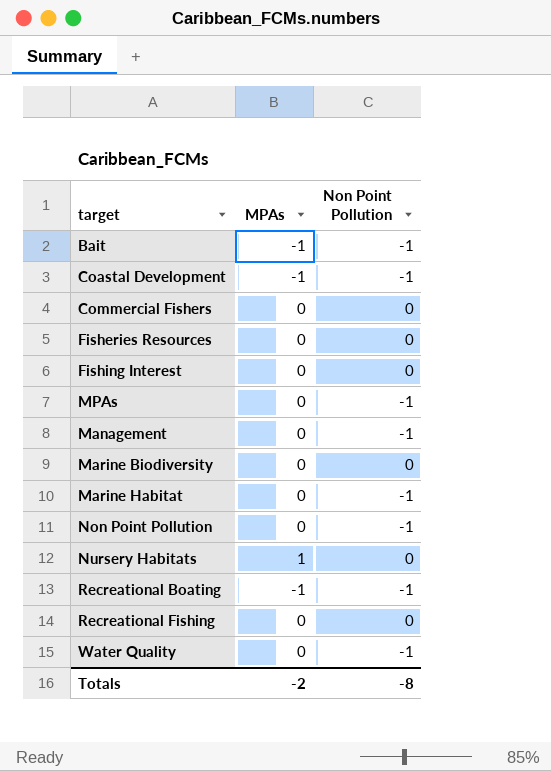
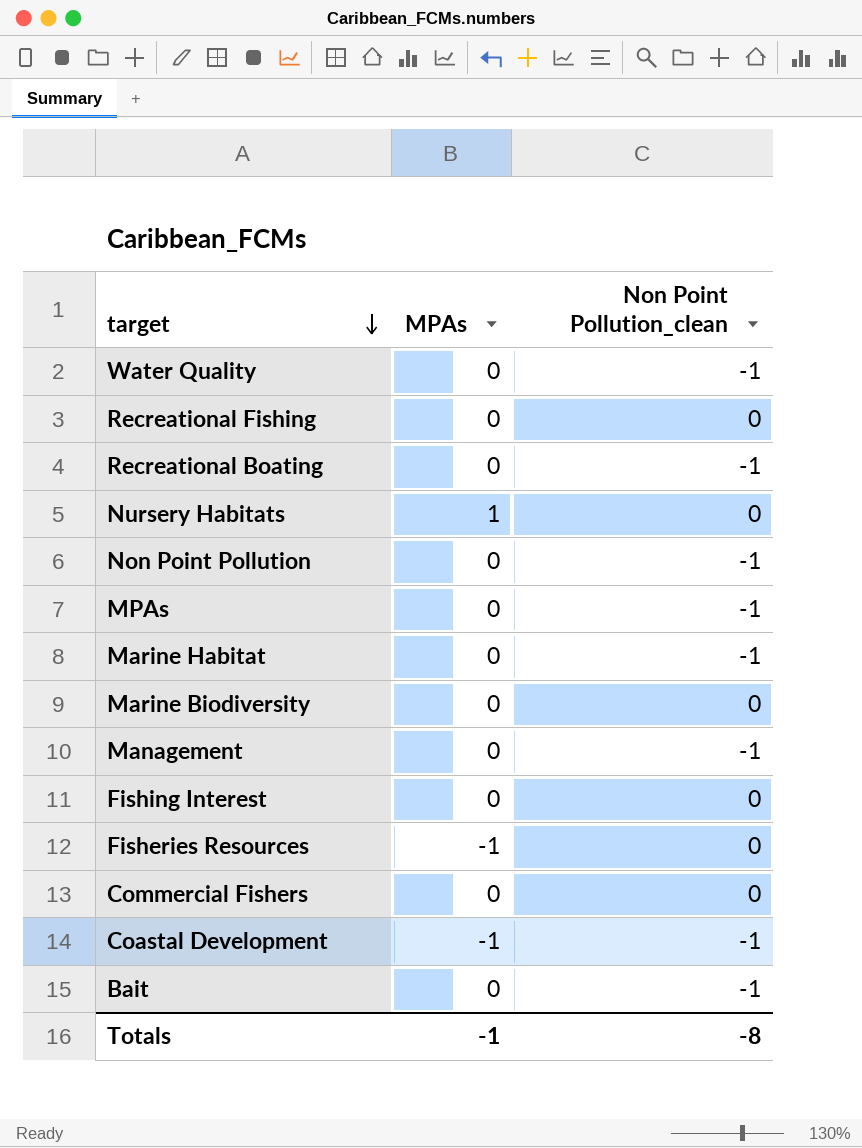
row order: none -> target descending
column name: Non Point Pollution -> Non Point Pollution_clean
Recreational Boating | MPAs: -1 -> 0
Fisheries Resources | MPAs: 0 -> -1
Bait | MPAs: -1 -> 0
Totals | MPAs: -2 -> -1

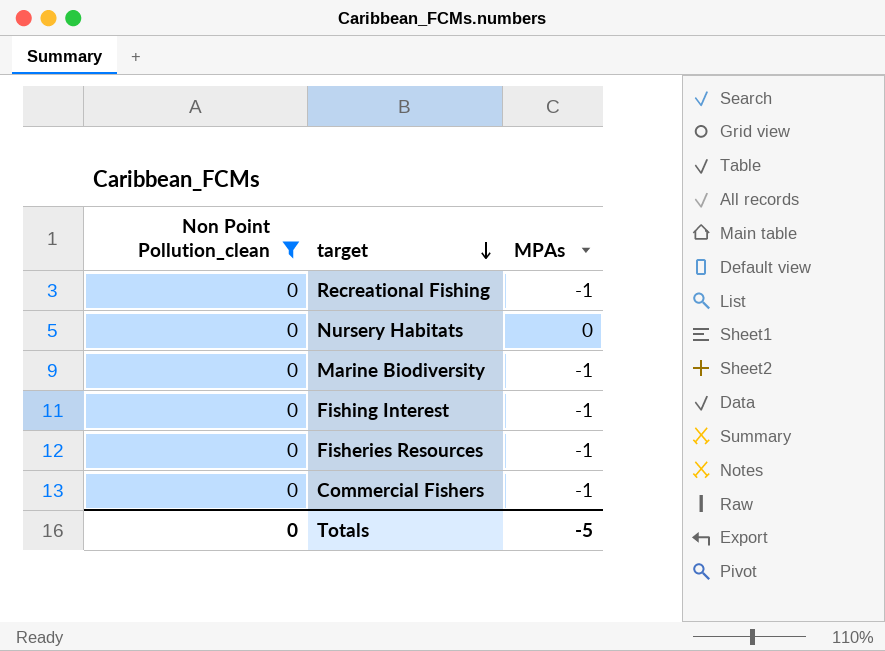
filter: none -> Non Point Pollution_clean = 0
column Non Point Pollution_clean | position: 3 -> 1
Recreational Fishing | MPAs: 0 -> -1
Nursery Habitats | MPAs: 1 -> 0
Marine Biodiversity | MPAs: 0 -> -1
Fishing Interest | MPAs: 0 -> -1
Commercial Fishers | MPAs: 0 -> -1
Totals | Non Point Pollution_clean: -8 -> 0
Totals | MPAs: -1 -> -5

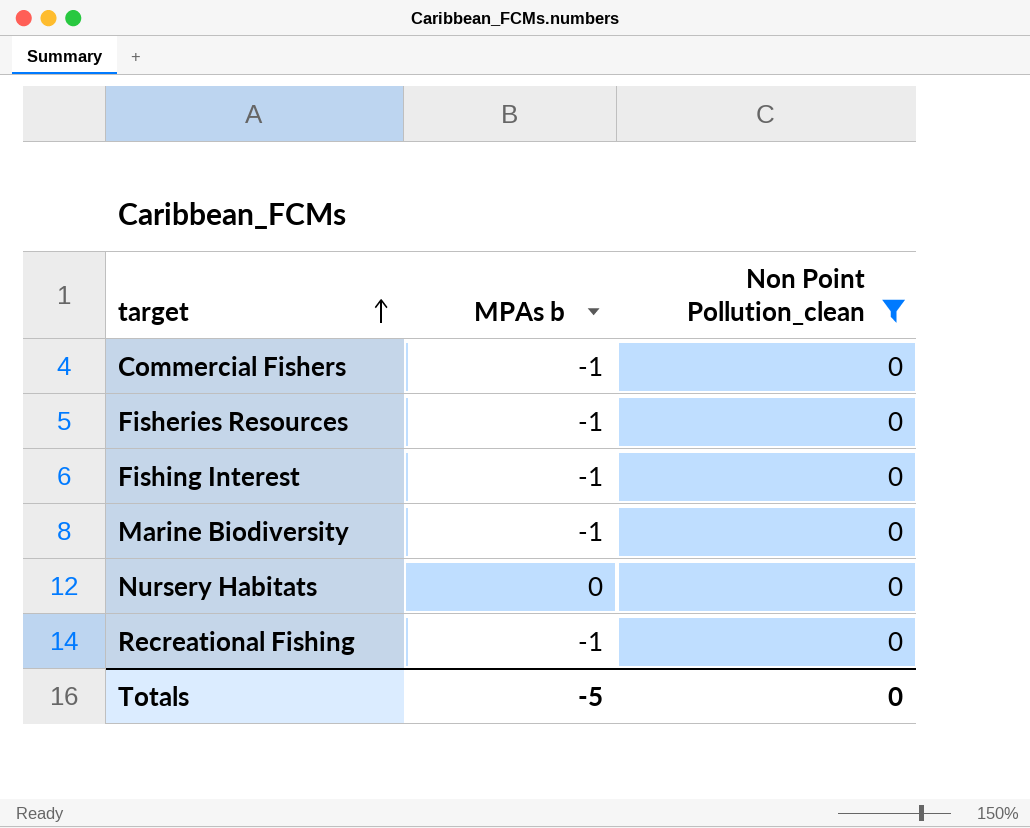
row order: target descending -> target ascending
column name: MPAs -> MPAs b
column Non Point Pollution_clean | position: 1 -> 3

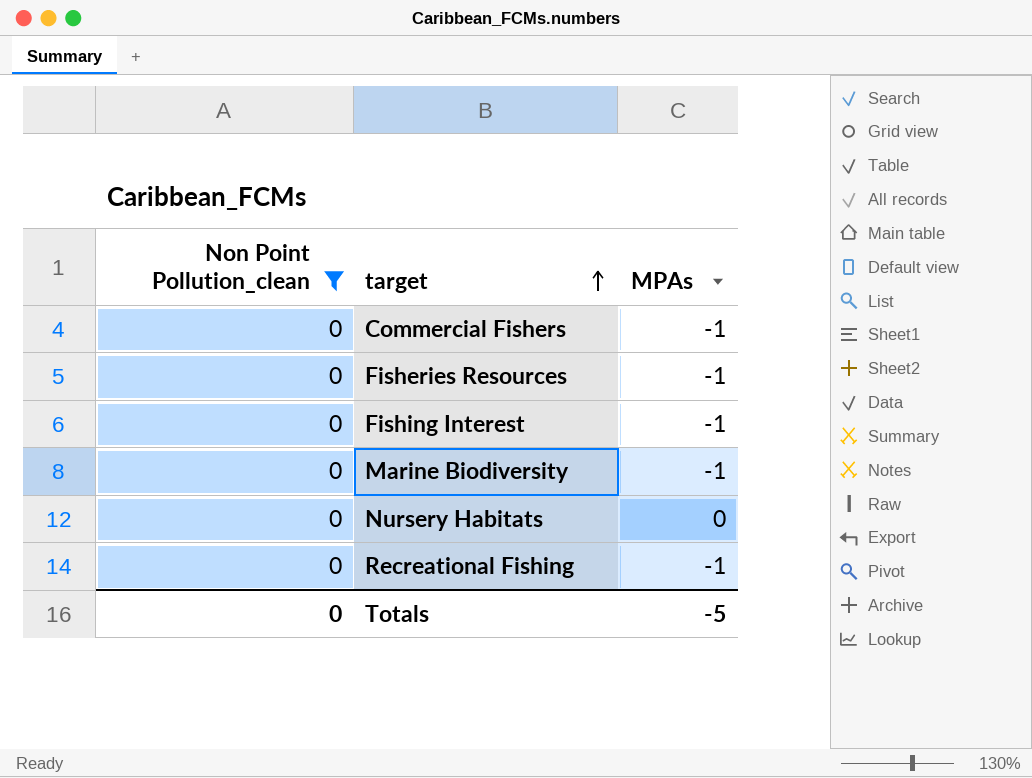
column Non Point Pollution_clean | position: 3 -> 1
column name: MPAs b -> MPAs

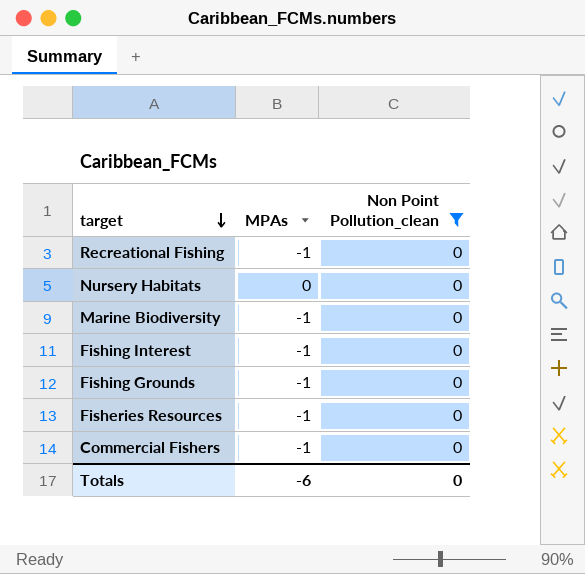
row order: target ascending -> target descending
column Non Point Pollution_clean | position: 1 -> 3
row Fishing Grounds: none -> -1 | 0
Totals | MPAs: -5 -> -6

